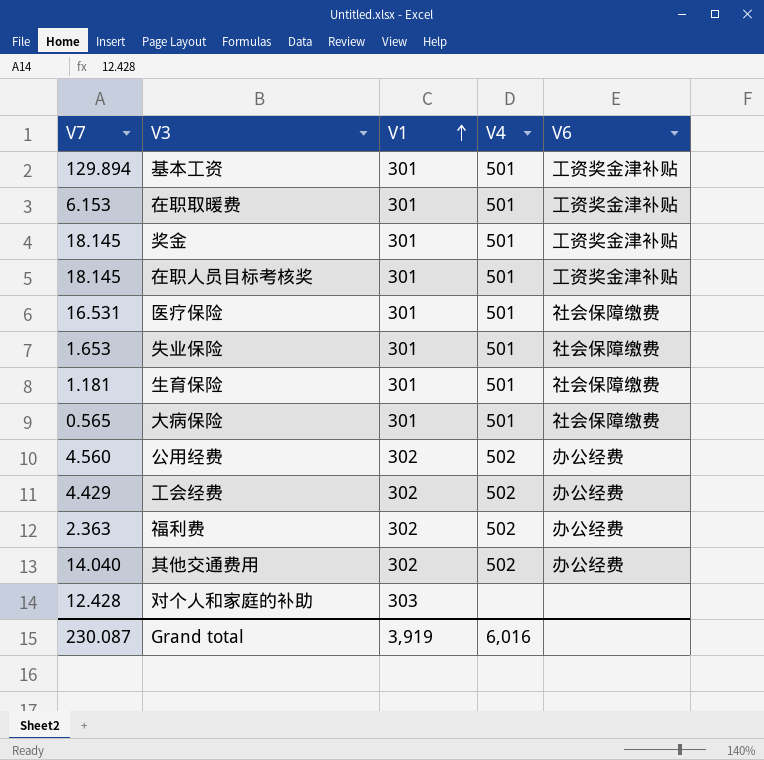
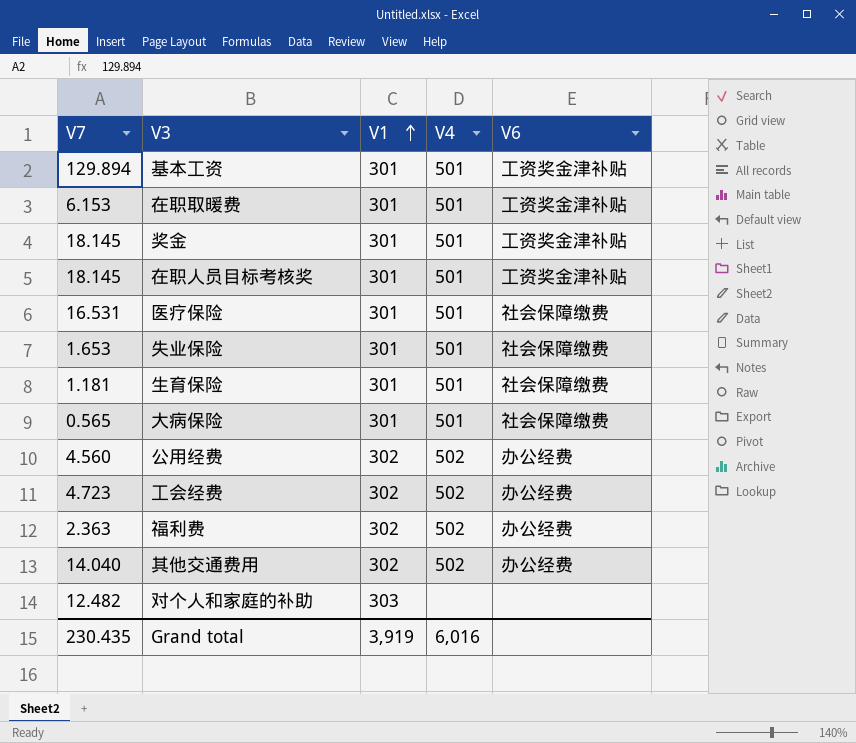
工会经费 | V7: 4.429 -> 4.723
对个人和家庭的补助 | V7: 12.428 -> 12.482
Grand total | V7: 230.087 -> 230.435

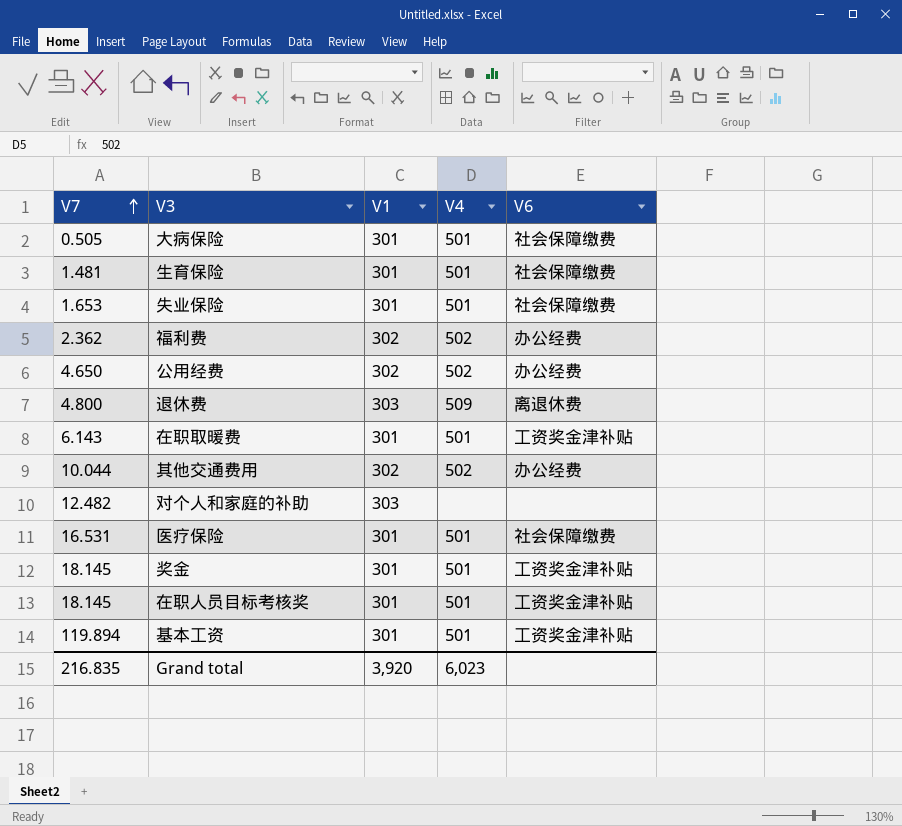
row order: V1 ascending -> V7 ascending
row 工会经费: 4.723 | 302 | 502 | 办公经费 -> none
大病保险 | V7: 0.565 -> 0.505
生育保险 | V7: 1.181 -> 1.481
福利费 | V7: 2.363 -> 2.362
公用经费 | V7: 4.560 -> 4.650
row 退休费: none -> 4.800 | 303 | 509 | 离退休费
在职取暖费 | V7: 6.153 -> 6.143
其他交通费用 | V7: 14.040 -> 10.044
基本工资 | V7: 129.894 -> 119.894
Grand total | V7: 230.435 -> 216.835
Grand total | V1: 3,919 -> 3,920
Grand total | V4: 6,016 -> 6,023

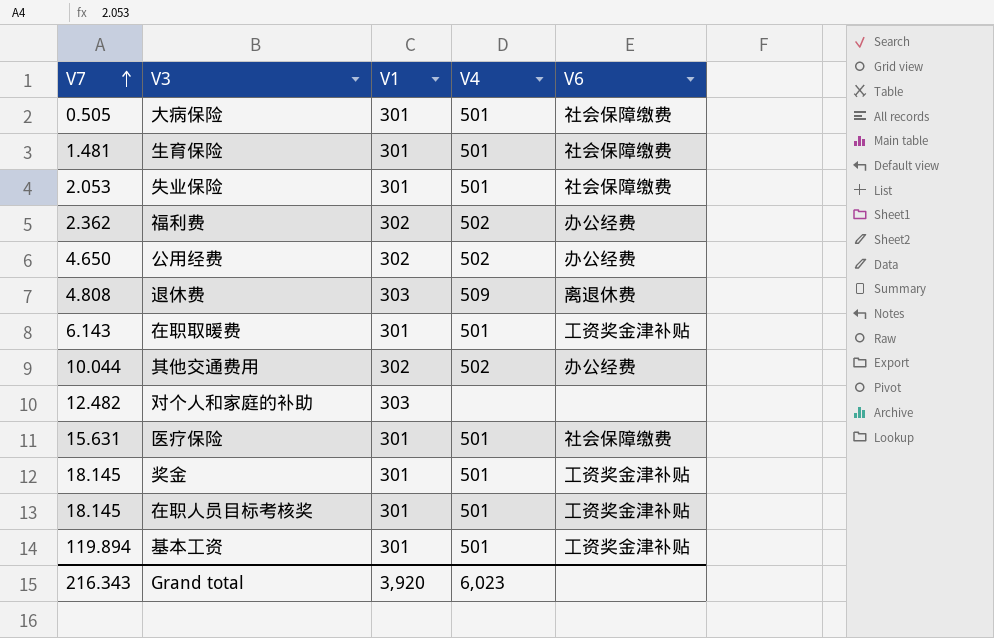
失业保险 | V7: 1.653 -> 2.053
退休费 | V7: 4.800 -> 4.808
医疗保险 | V7: 16.531 -> 15.631
Grand total | V7: 216.835 -> 216.343

